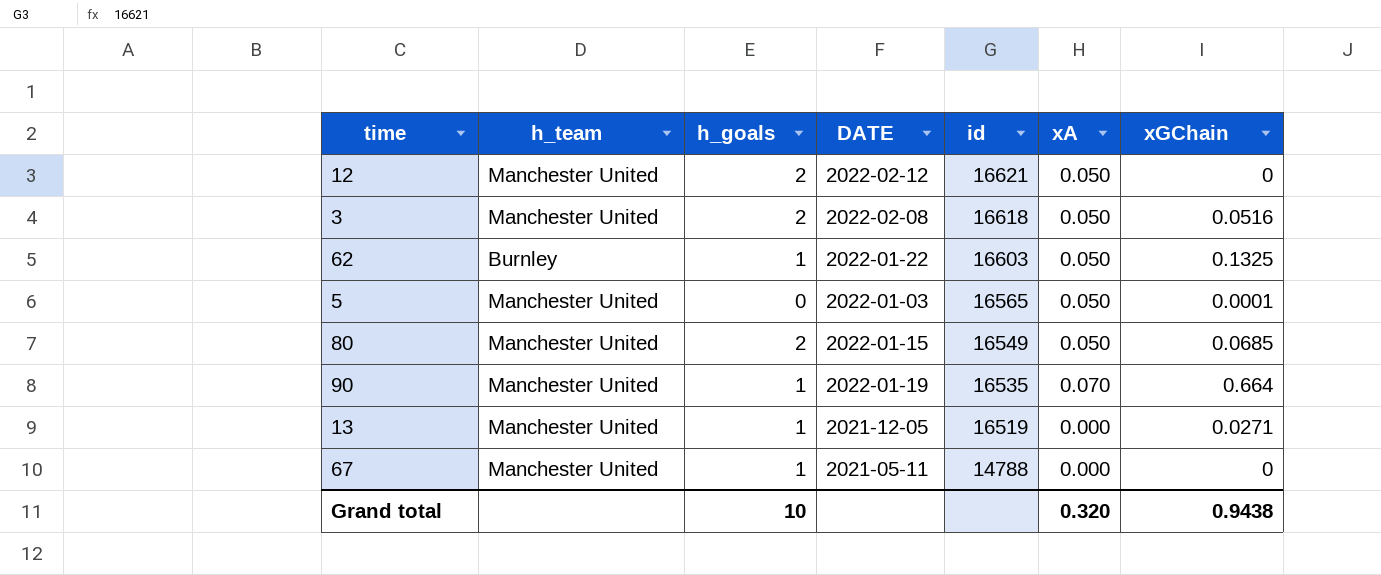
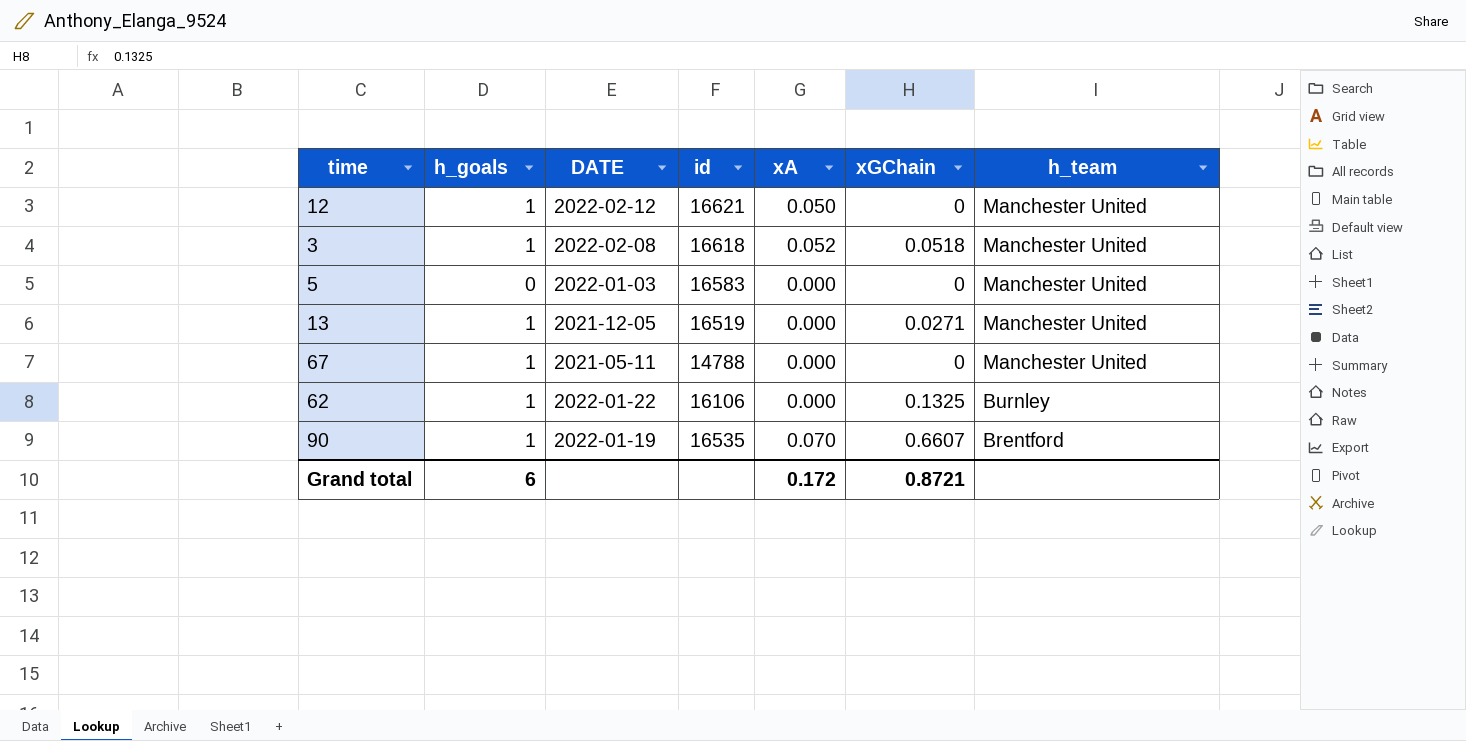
row order: id descending -> h_team descending
column h_team | position: 2 -> 7
row 80: Manchester United | 2 | 2022-01-15 | 16549 | 0.050 | 0.0685 -> none
12 | h_goals: 2 -> 1
3 | h_goals: 2 -> 1
3 | xA: 0.050 -> 0.052
3 | xGChain: 0.0516 -> 0.0518
5 | id: 16565 -> 16583
5 | xA: 0.050 -> 0.000
5 | xGChain: 0.0001 -> 0
62 | id: 16603 -> 16106
62 | xA: 0.050 -> 0.000
90 | xGChain: 0.664 -> 0.6607
90 | h_team: Manchester United -> Brentford
Grand total | h_goals: 10 -> 6
Grand total | xA: 0.320 -> 0.172
Grand total | xGChain: 0.9438 -> 0.8721

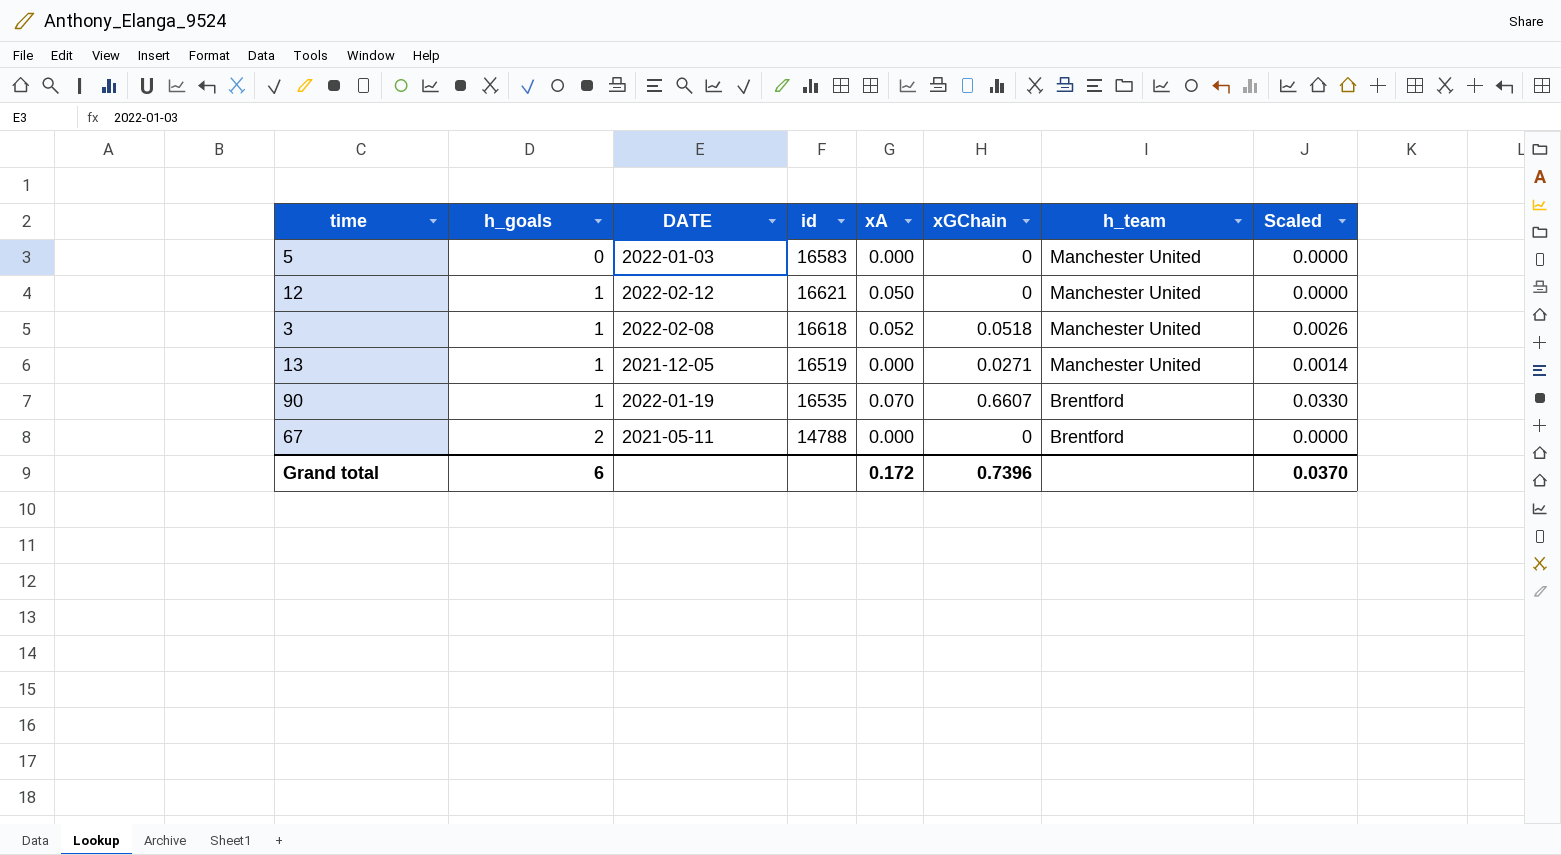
row order: h_team descending -> h_goals ascending
column Scaled | formula: none -> [xGChain] * 0.05
row 62: 1 | 2022-01-22 | 16106 | 0.000 | 0.1325 | Burnley -> none
67 | h_goals: 1 -> 2
67 | h_team: Manchester United -> Brentford
Grand total | xGChain: 0.8721 -> 0.7396

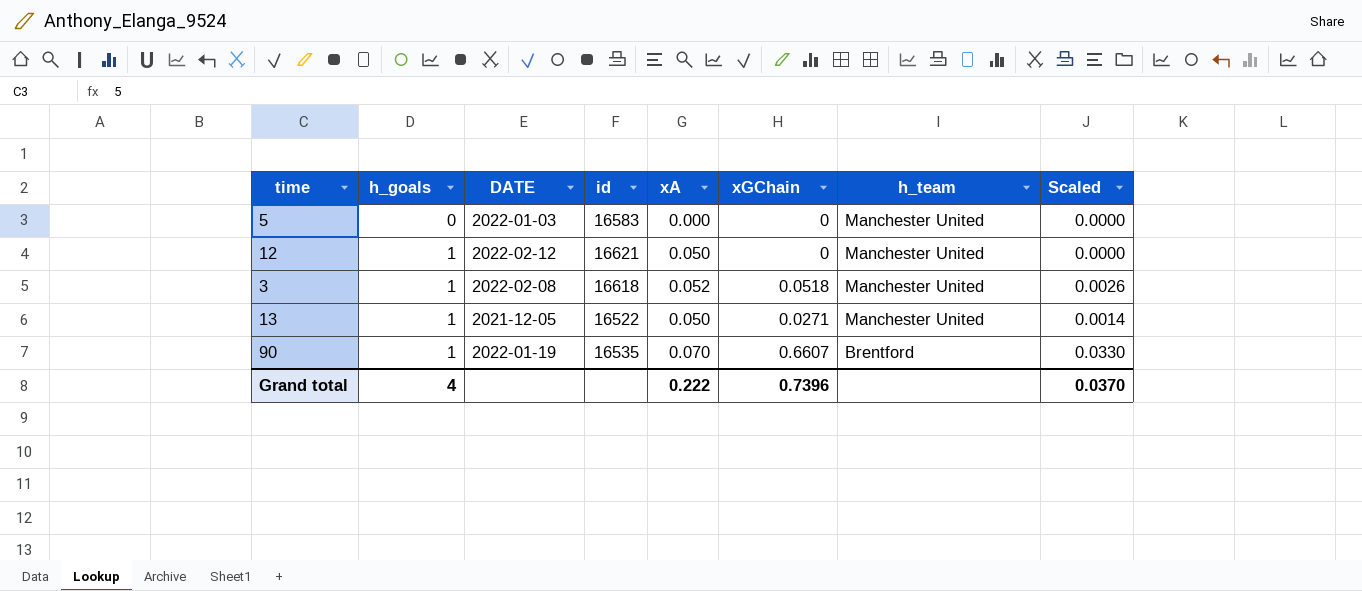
row 67: 2 | 2021-05-11 | 14788 | 0.000 | 0 | Brentford | 0.0000 -> none
13 | id: 16519 -> 16522
13 | xA: 0.000 -> 0.050
Grand total | h_goals: 6 -> 4
Grand total | xA: 0.172 -> 0.222

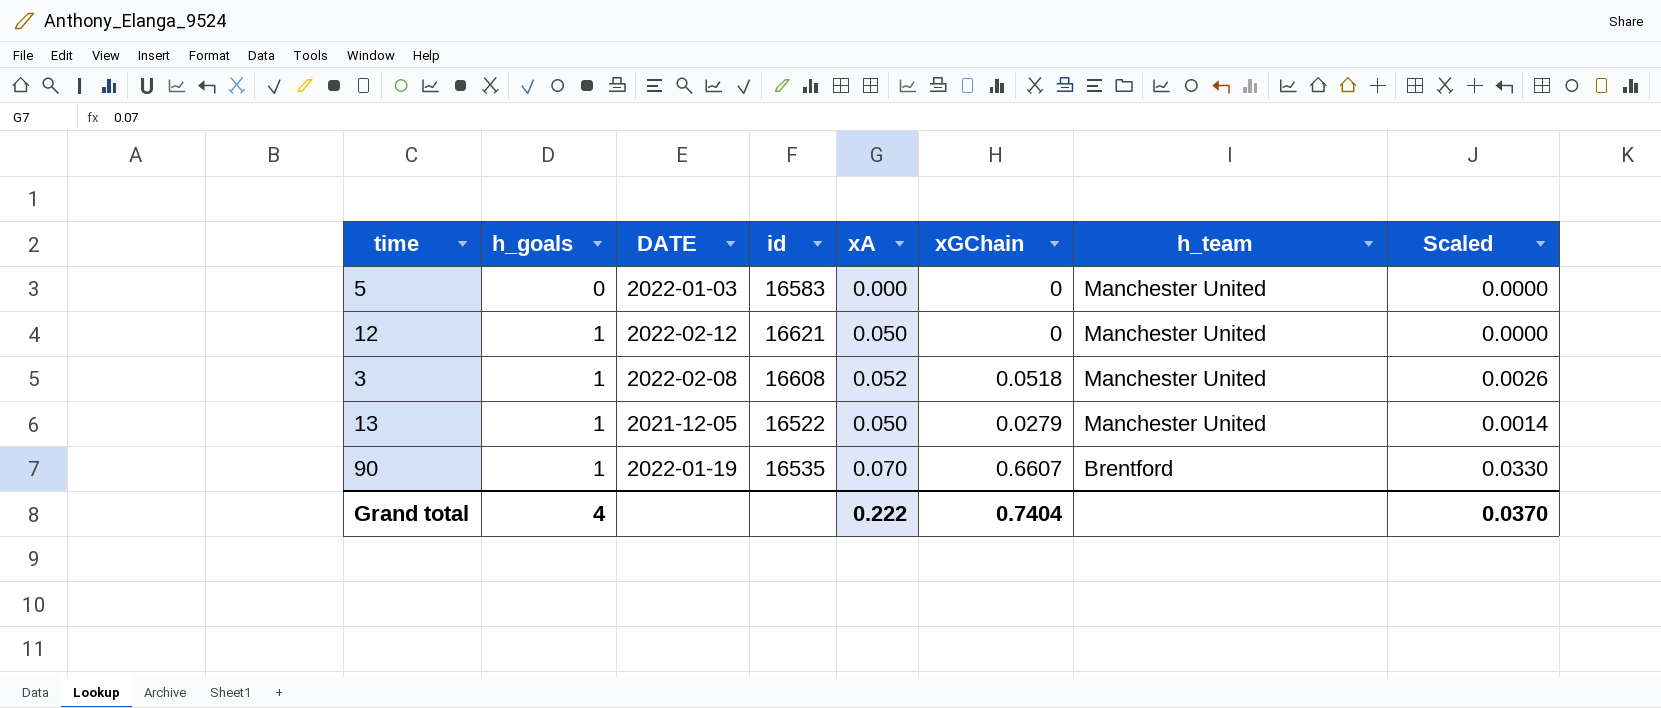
3 | id: 16618 -> 16608
13 | xGChain: 0.0271 -> 0.0279
Grand total | xGChain: 0.7396 -> 0.7404

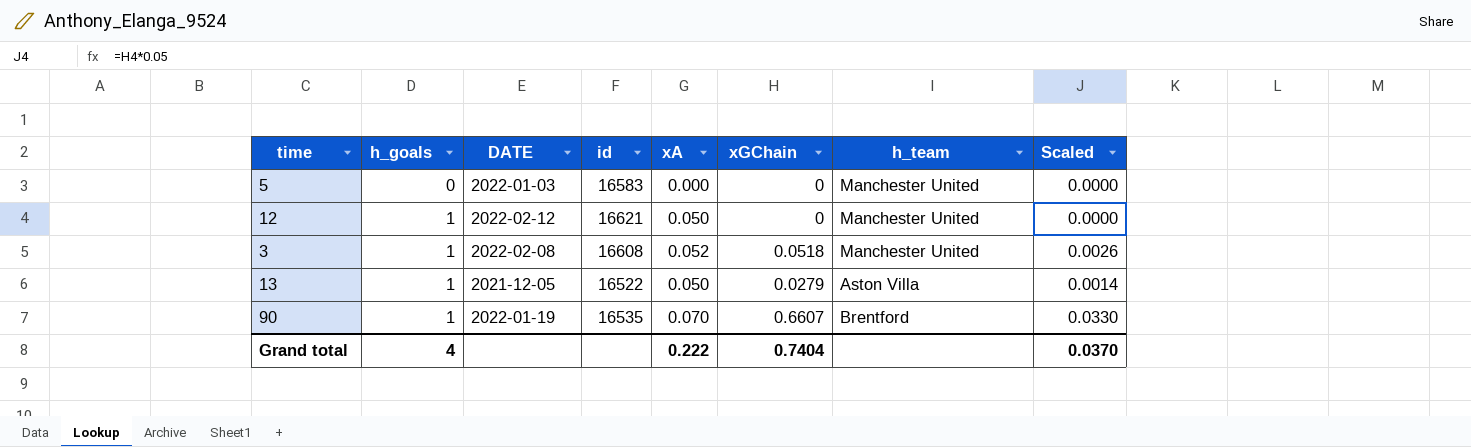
13 | h_team: Manchester United -> Aston Villa

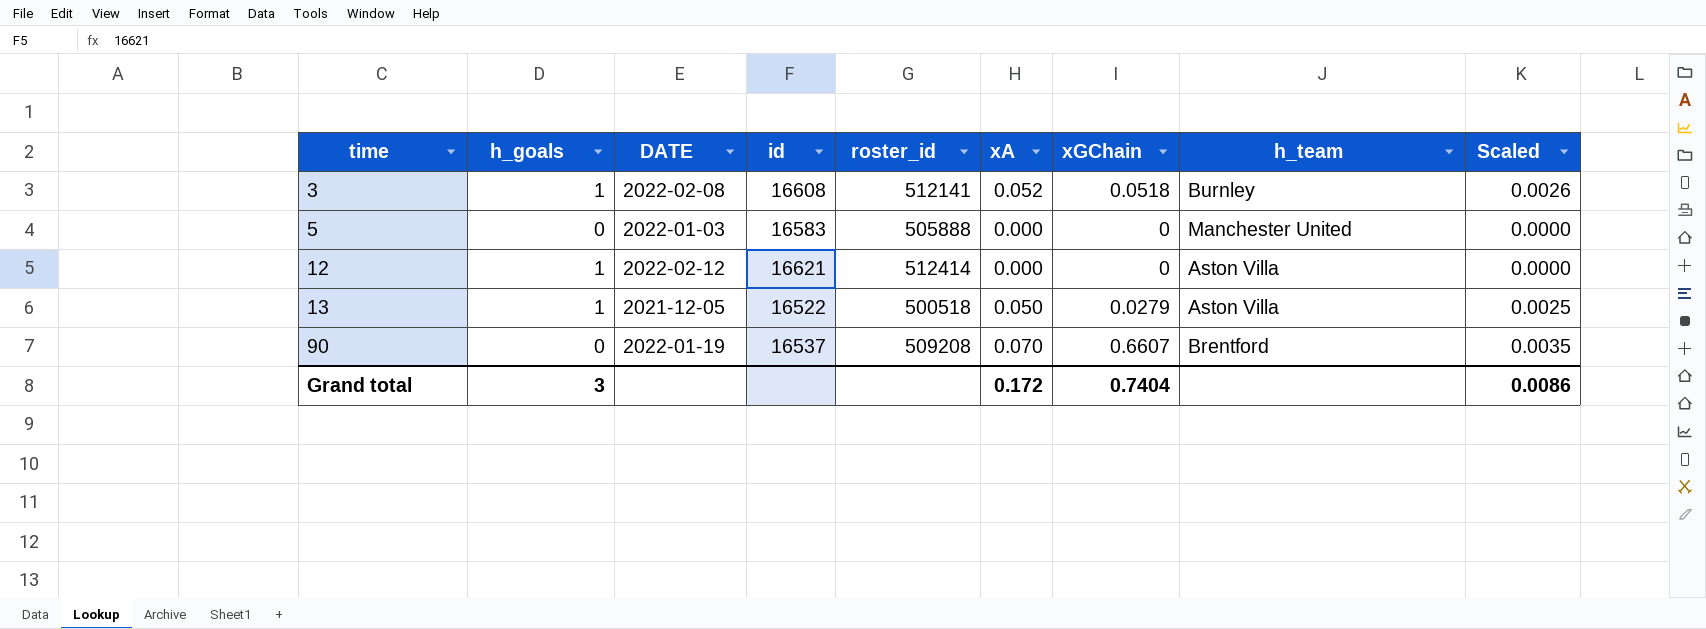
row order: h_goals ascending -> time ascending
column roster_id | position: none -> 5
column Scaled | formula: [xGChain] * 0.05 -> [xA] * 0.05
3 | h_team: Manchester United -> Burnley
12 | xA: 0.050 -> 0.000
12 | h_team: Manchester United -> Aston Villa
90 | h_goals: 1 -> 0
90 | id: 16535 -> 16537
Grand total | h_goals: 4 -> 3
Grand total | xA: 0.222 -> 0.172
Grand total | Scaled: 0.0370 -> 0.0086

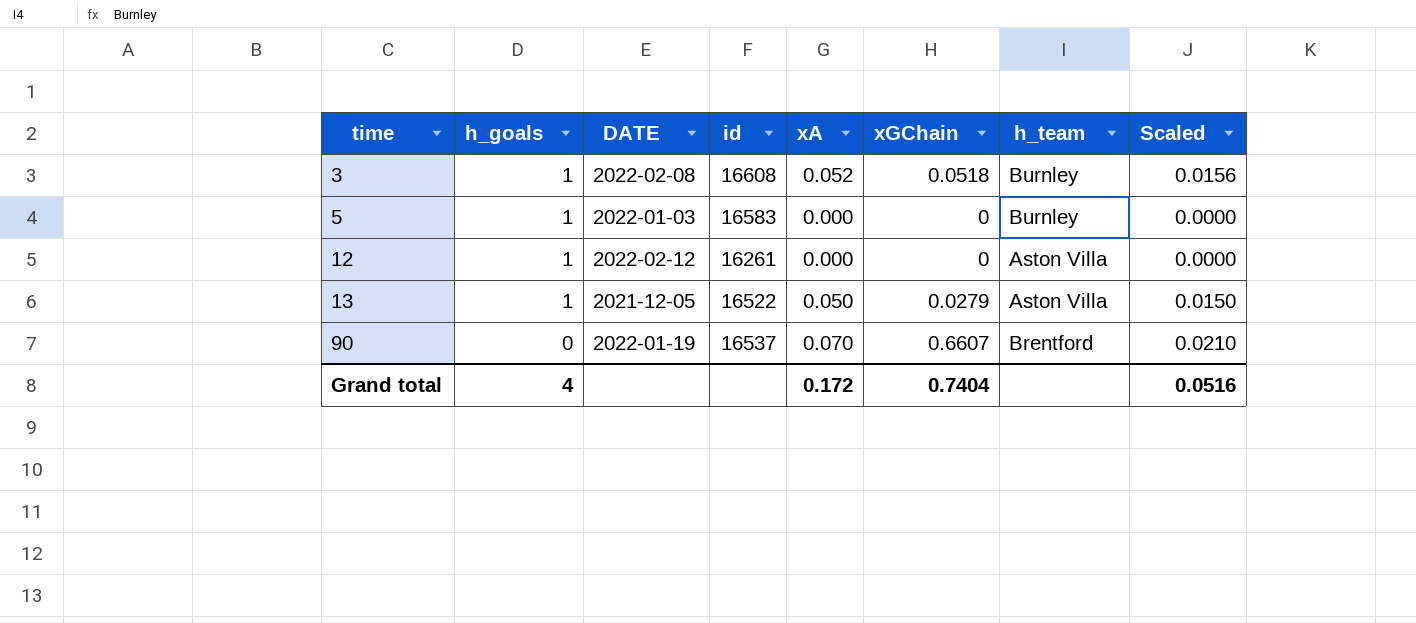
column roster_id | position: 5 -> none
column Scaled | formula: [xA] * 0.05 -> [xA] * 0.3
5 | h_goals: 0 -> 1
5 | h_team: Manchester United -> Burnley
12 | id: 16621 -> 16261
Grand total | h_goals: 3 -> 4
Grand total | Scaled: 0.0086 -> 0.0516

